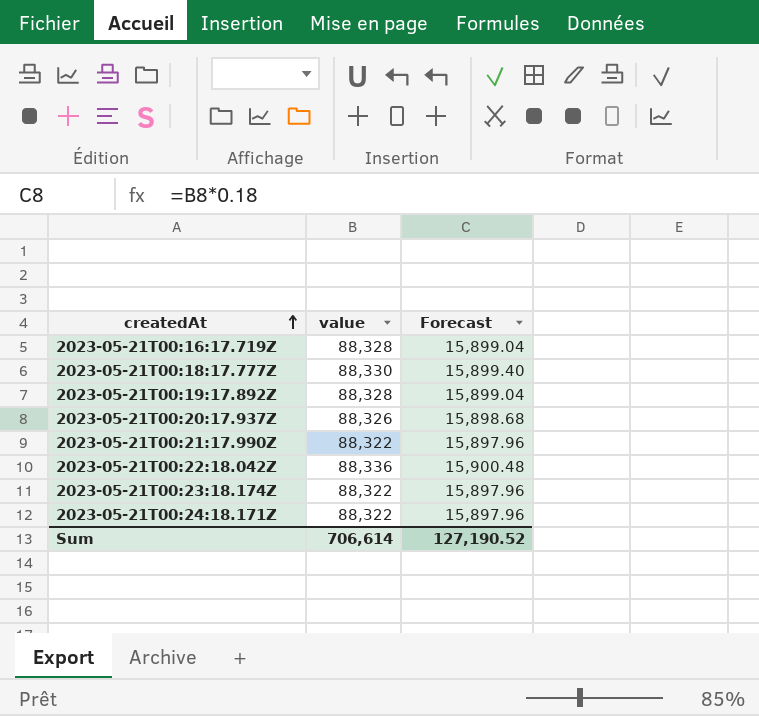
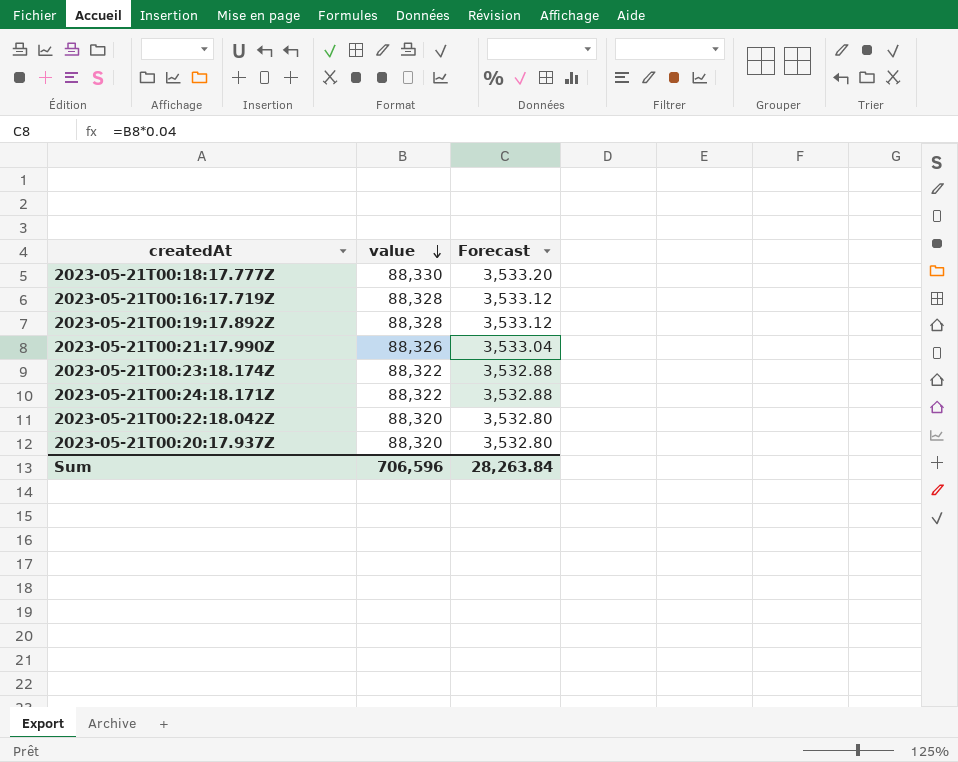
row order: createdAt ascending -> value descending
column Forecast | formula: [value] * 0.18 -> [value] * 0.04
2023-05-21T00:21:17.990Z | value: 88,322 -> 88,326
2023-05-21T00:22:18.042Z | value: 88,336 -> 88,320
2023-05-21T00:20:17.937Z | value: 88,326 -> 88,320
Sum | value: 706,614 -> 706,596
Sum | Forecast: 127,190.52 -> 28,263.84

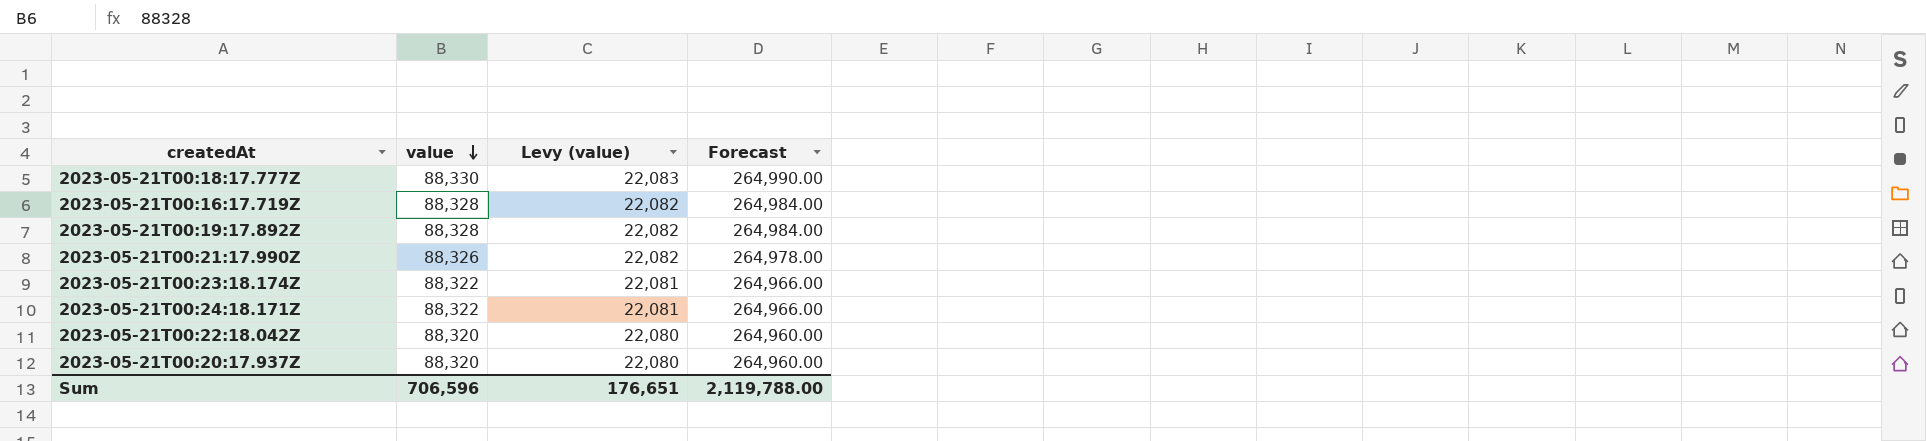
column Levy (value) | formula: none -> [value] * 0.25
column Forecast | formula: [value] * 0.04 -> [value] * 3
Sum | Forecast: 28,263.84 -> 2,119,788.00

